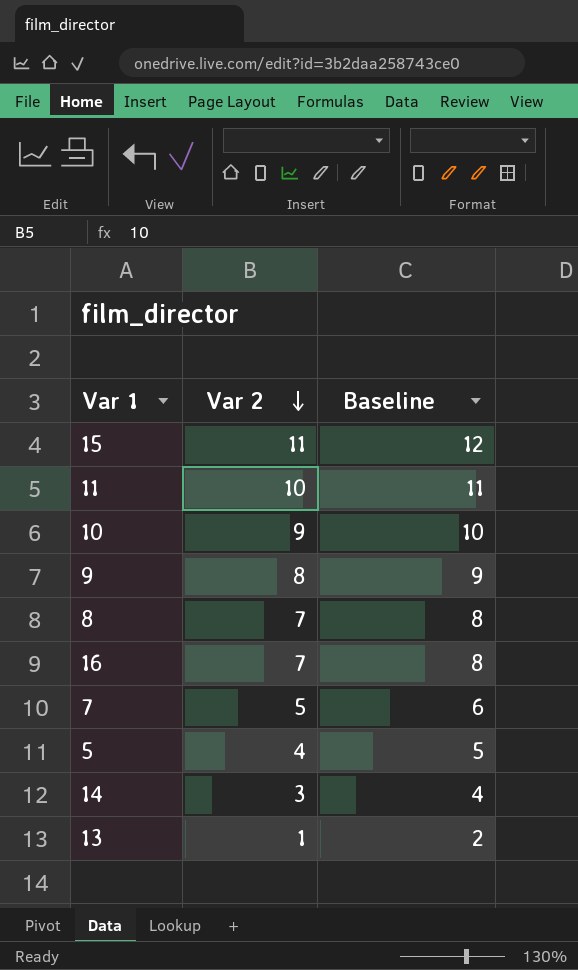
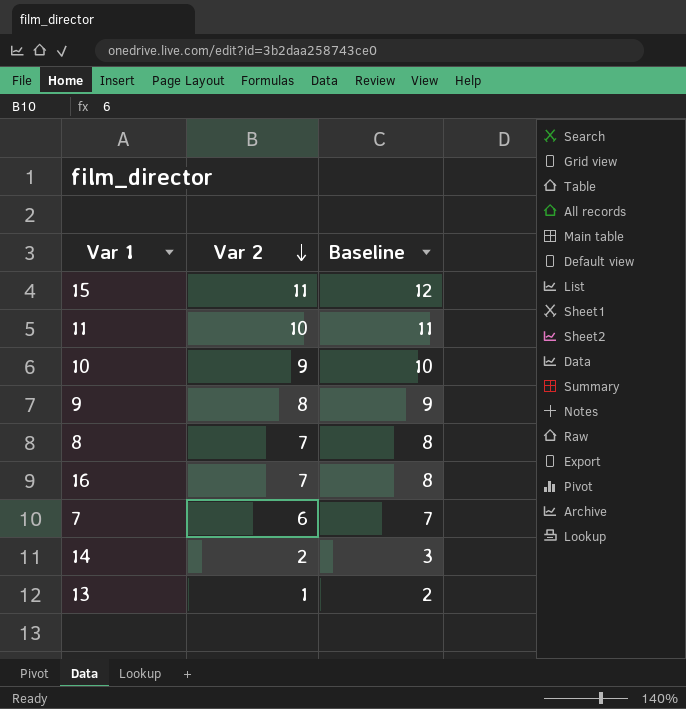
row 5: 4 | 5 -> none
7 | Var 2: 5 -> 6
7 | Baseline: 6 -> 7
14 | Var 2: 3 -> 2
14 | Baseline: 4 -> 3

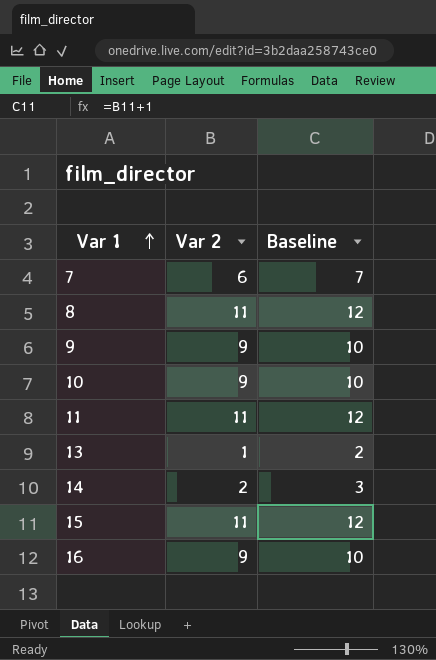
row order: Var 2 descending -> Var 1 ascending
8 | Var 2: 7 -> 11
8 | Baseline: 8 -> 12
9 | Var 2: 8 -> 9
9 | Baseline: 9 -> 10
11 | Var 2: 10 -> 11
11 | Baseline: 11 -> 12
16 | Var 2: 7 -> 9
16 | Baseline: 8 -> 10

